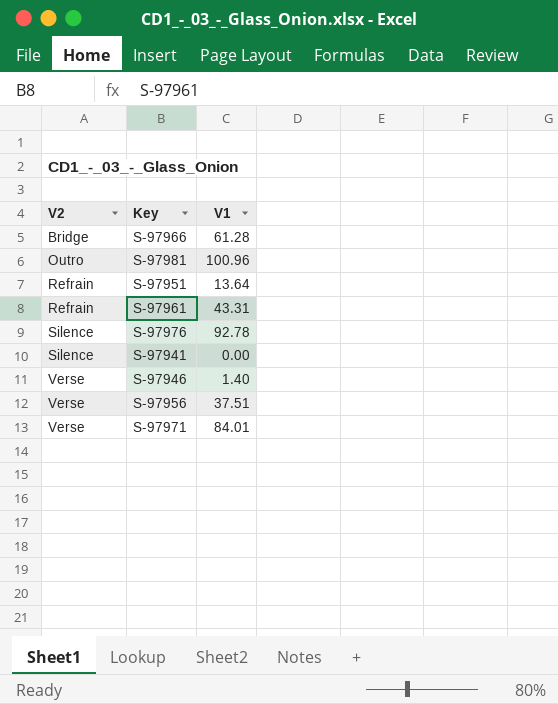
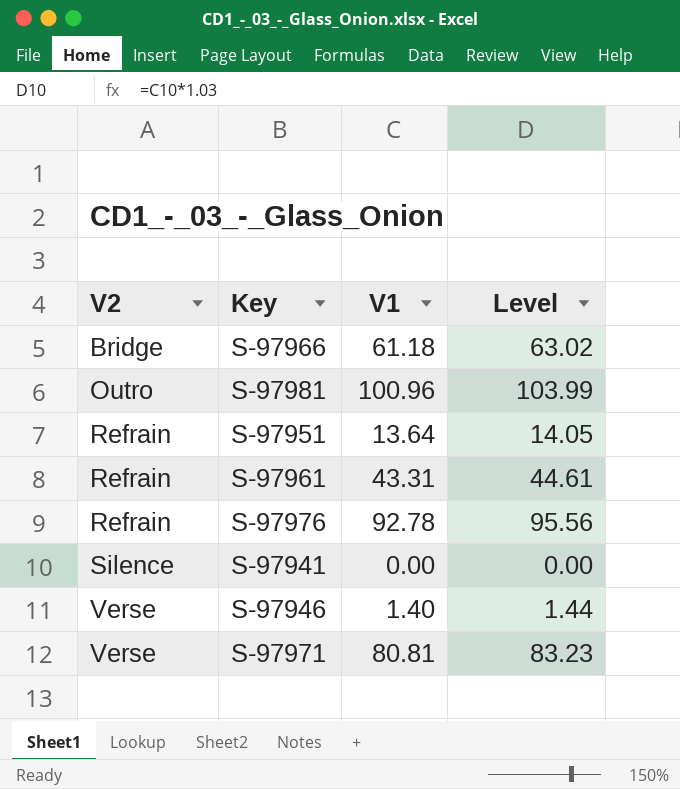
column Level | formula: none -> [V1] * 1.03
row S-97956: Verse | 37.51 -> none
S-97966 | V1: 61.28 -> 61.18
S-97976 | V2: Silence -> Refrain
S-97971 | V1: 84.01 -> 80.81

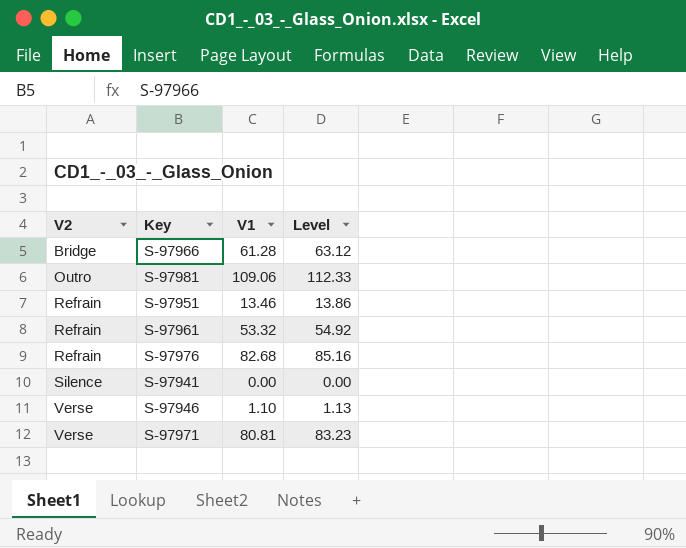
S-97966 | V1: 61.18 -> 61.28
S-97966 | Level: 63.02 -> 63.12
S-97981 | V1: 100.96 -> 109.06
S-97981 | Level: 103.99 -> 112.33
S-97951 | V1: 13.64 -> 13.46
S-97951 | Level: 14.05 -> 13.86
S-97961 | V1: 43.31 -> 53.32
S-97961 | Level: 44.61 -> 54.92
S-97976 | V1: 92.78 -> 82.68
S-97976 | Level: 95.56 -> 85.16
S-97946 | V1: 1.40 -> 1.10
S-97946 | Level: 1.44 -> 1.13

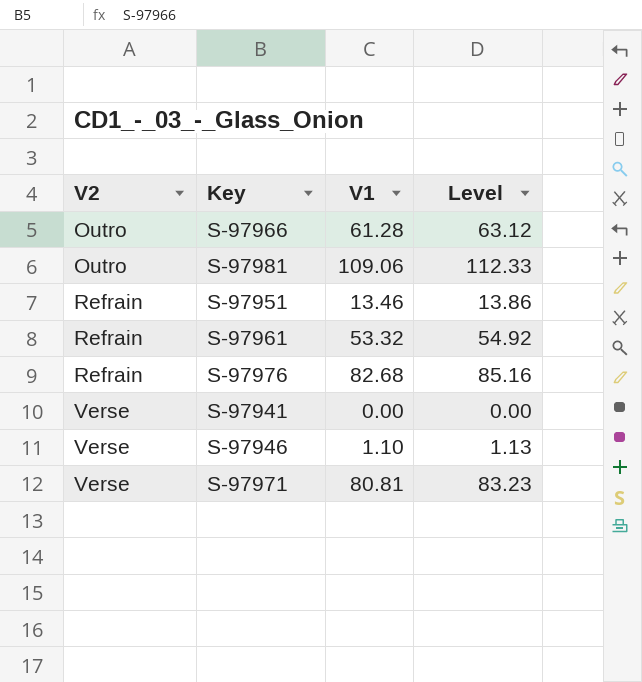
S-97966 | V2: Bridge -> Outro
S-97941 | V2: Silence -> Verse

